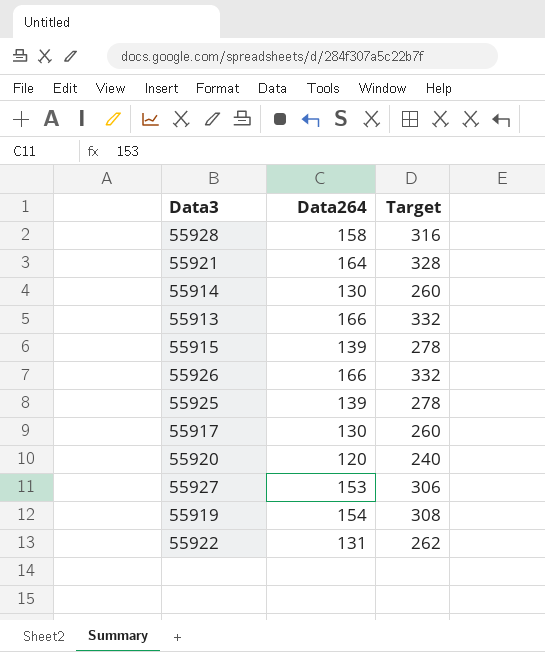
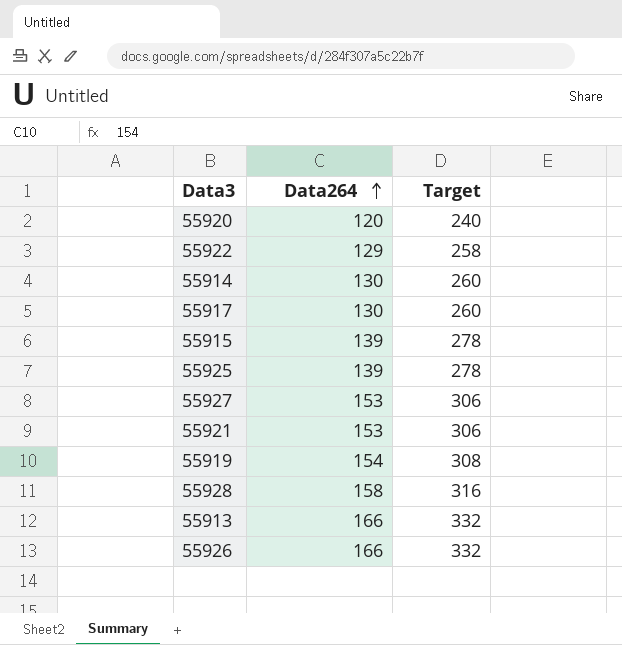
row order: none -> Data264 ascending
55922 | Data264: 131 -> 129
55922 | Target: 262 -> 258
55921 | Data264: 164 -> 153
55921 | Target: 328 -> 306

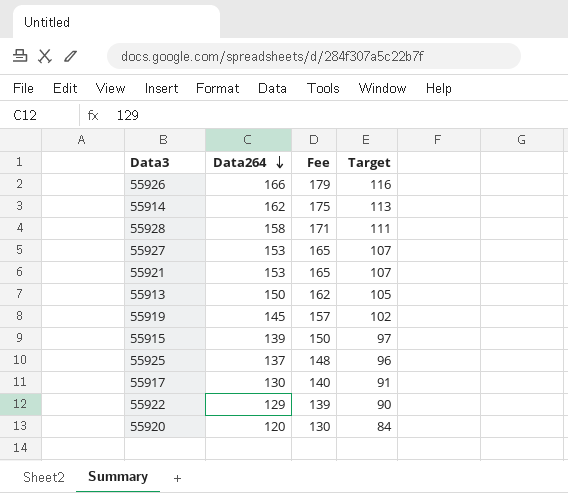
row order: Data264 ascending -> Data264 descending
column Fee | formula: none -> [Data264] * 1.08
column Target | formula: [Data264] * 2 -> [Data264] * 0.7
55914 | Data264: 130 -> 162
55913 | Data264: 166 -> 150
55919 | Data264: 154 -> 145
55925 | Data264: 139 -> 137

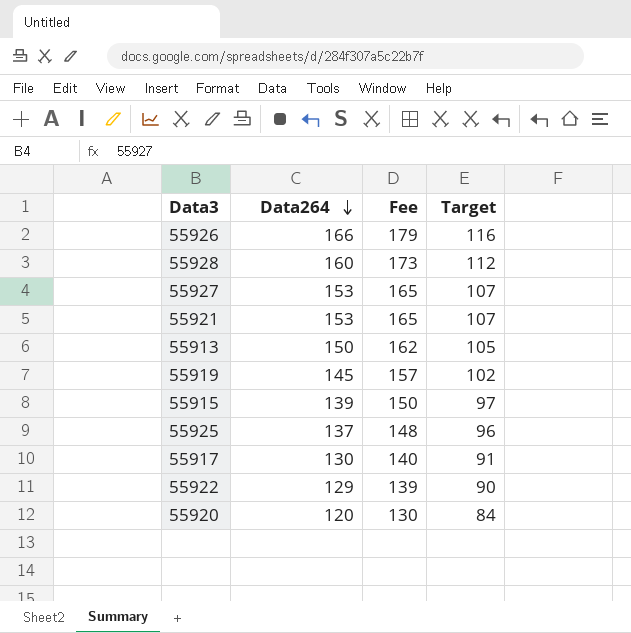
row 55914: 162 | 175 | 113 -> none
55928 | Data264: 158 -> 160
55928 | Fee: 171 -> 173
55928 | Target: 111 -> 112

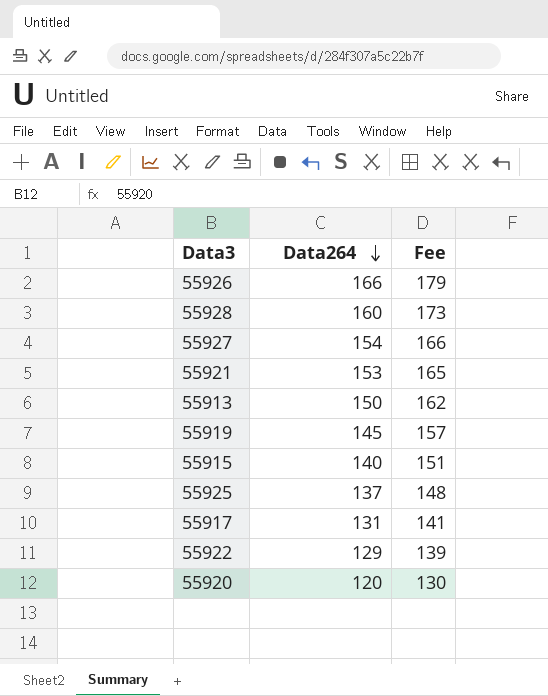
column Target | formula: [Data264] * 0.7 -> none
55927 | Data264: 153 -> 154
55927 | Fee: 165 -> 166
55915 | Data264: 139 -> 140
55915 | Fee: 150 -> 151
55917 | Data264: 130 -> 131
55917 | Fee: 140 -> 141

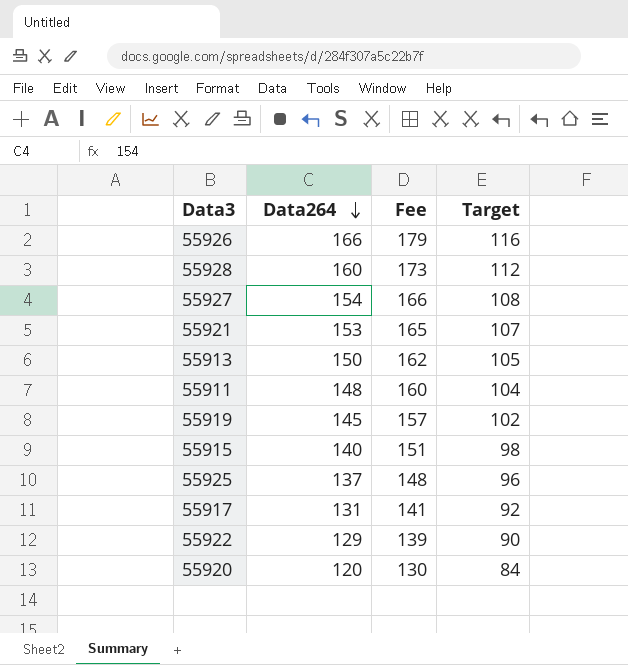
column Target | formula: none -> [Data264] * 0.7
row 55911: none -> 148 | 160 | 104

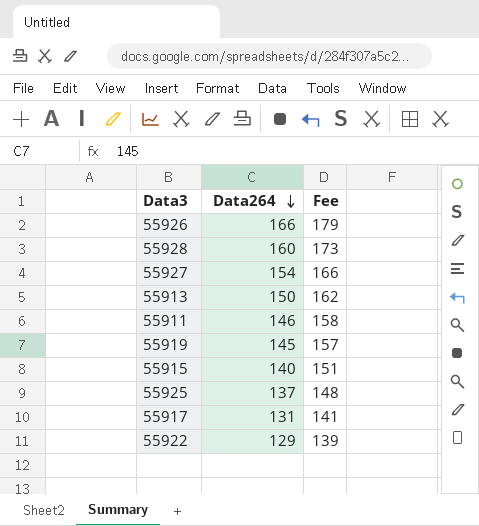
column Target | formula: [Data264] * 0.7 -> none
row 55921: 153 | 165 | 107 -> none
row 55920: 120 | 130 | 84 -> none
55911 | Data264: 148 -> 146
55911 | Fee: 160 -> 158

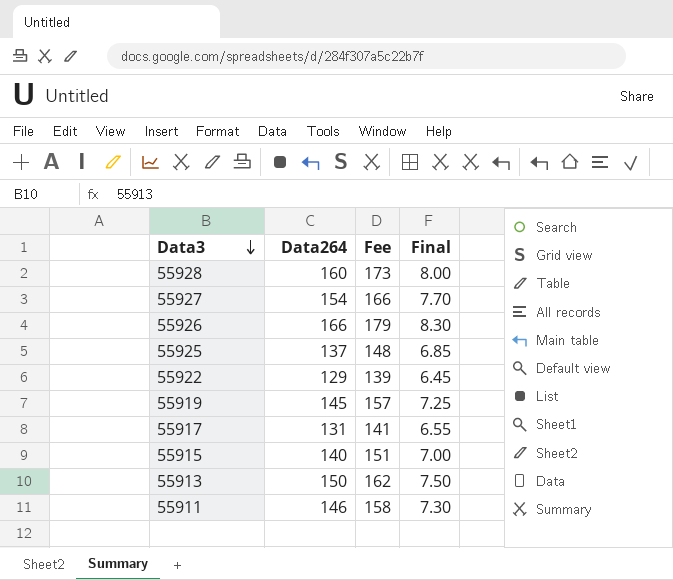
row order: Data264 descending -> Data3 descending
column Final | formula: none -> [Data264] * 0.05

